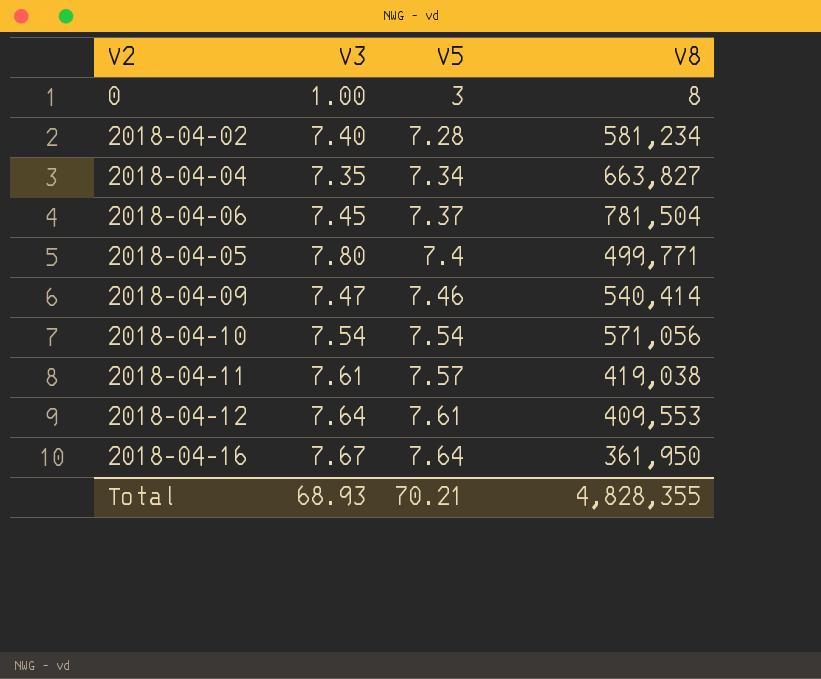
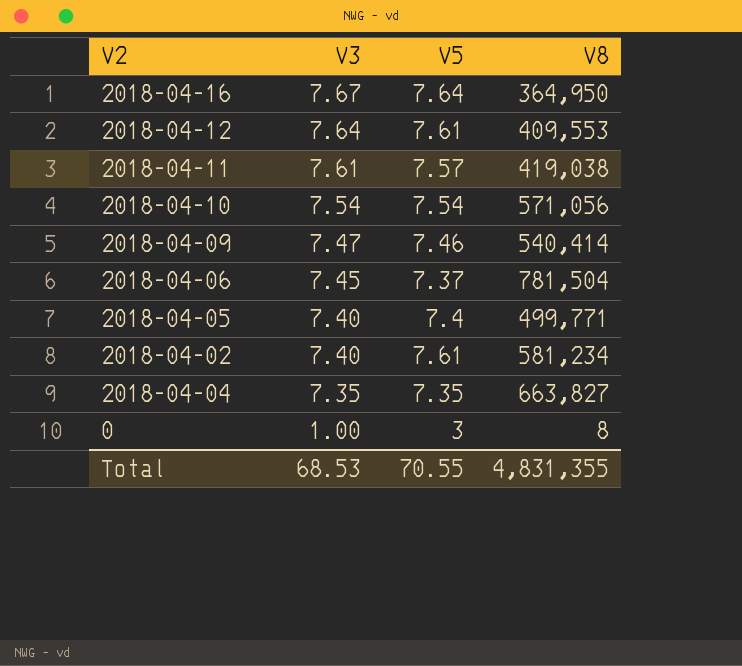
row order: V5 ascending -> V3 descending
2018-04-16 | V8: 361,950 -> 364,950
2018-04-05 | V3: 7.80 -> 7.40
2018-04-02 | V5: 7.28 -> 7.61
2018-04-04 | V5: 7.34 -> 7.35
Total | V3: 68.93 -> 68.53
Total | V5: 70.21 -> 70.55
Total | V8: 4,828,355 -> 4,831,355

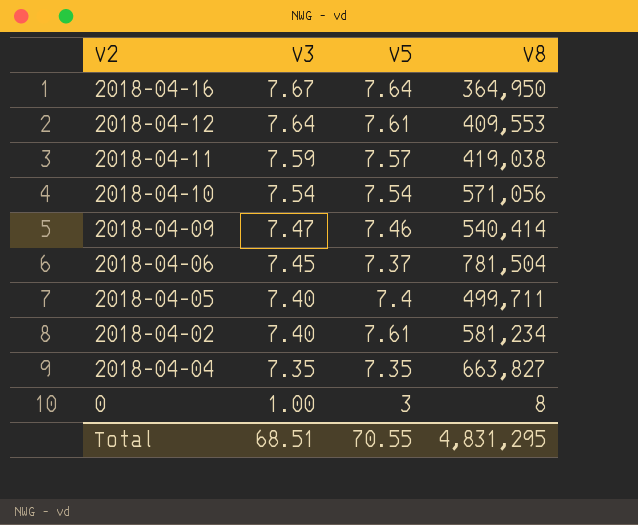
2018-04-11 | V3: 7.61 -> 7.59
2018-04-05 | V8: 499,771 -> 499,711
Total | V3: 68.53 -> 68.51
Total | V8: 4,831,355 -> 4,831,295

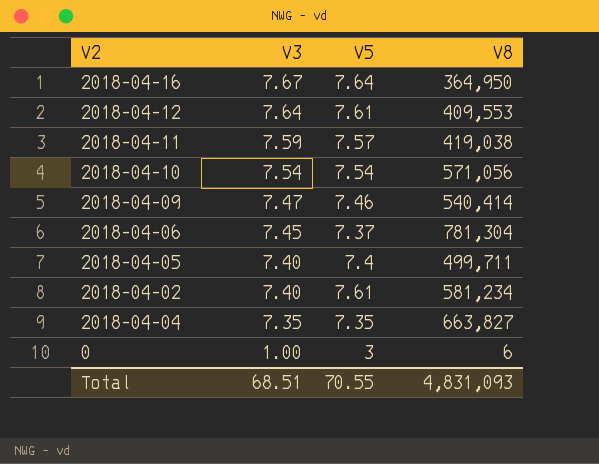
2018-04-06 | V8: 781,504 -> 781,304
0 | V8: 8 -> 6
Total | V8: 4,831,295 -> 4,831,093

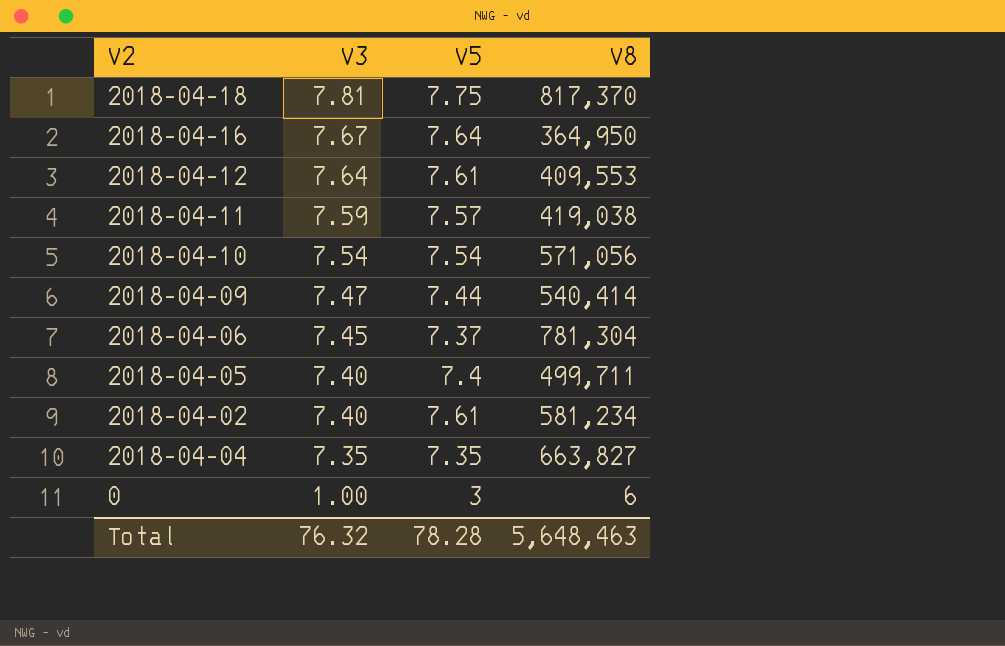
row 2018-04-18: none -> 7.81 | 7.75 | 817,370
2018-04-09 | V5: 7.46 -> 7.44
Total | V3: 68.51 -> 76.32
Total | V5: 70.55 -> 78.28
Total | V8: 4,831,093 -> 5,648,463

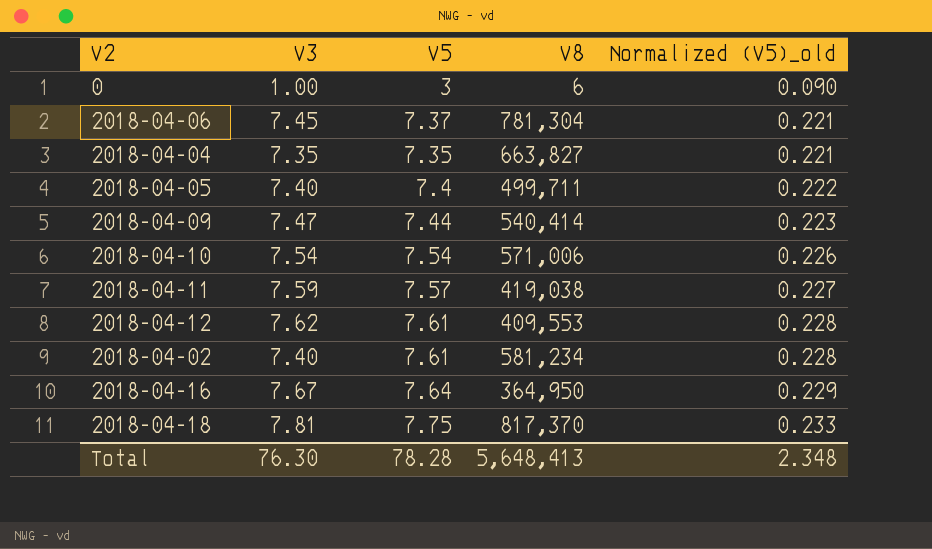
row order: V3 descending -> Normalized (V5)_old ascending
column Normalized (V5)_old | formula: none -> [V5] * 0.03
2018-04-10 | V8: 571,056 -> 571,006
2018-04-12 | V3: 7.64 -> 7.62
Total | V3: 76.32 -> 76.30
Total | V8: 5,648,463 -> 5,648,413

